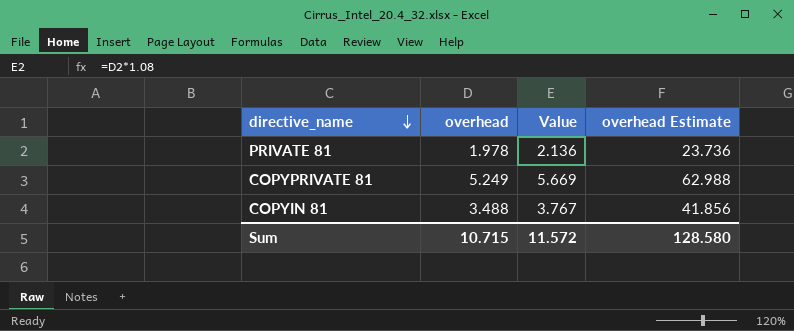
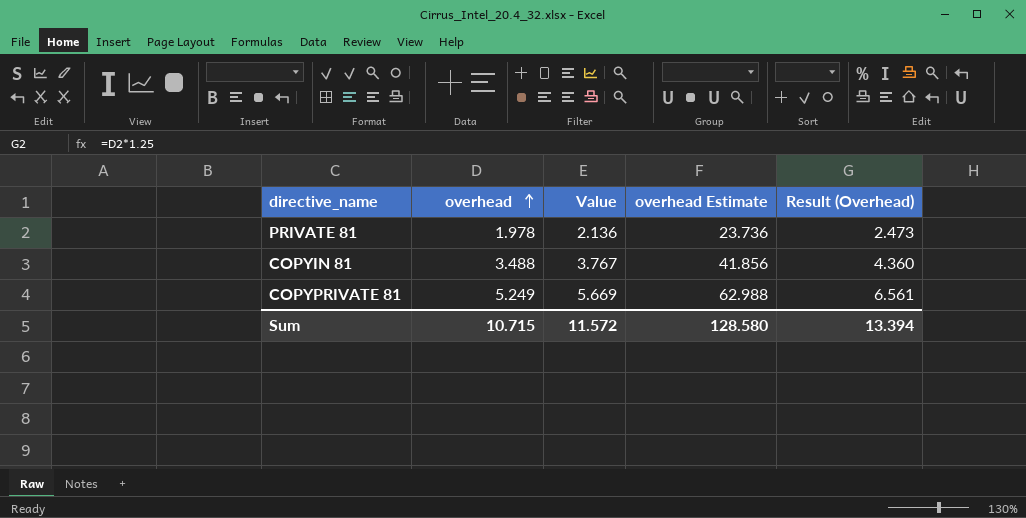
row order: directive_name descending -> overhead ascending
column Result (Overhead) | formula: none -> [overhead] * 1.25

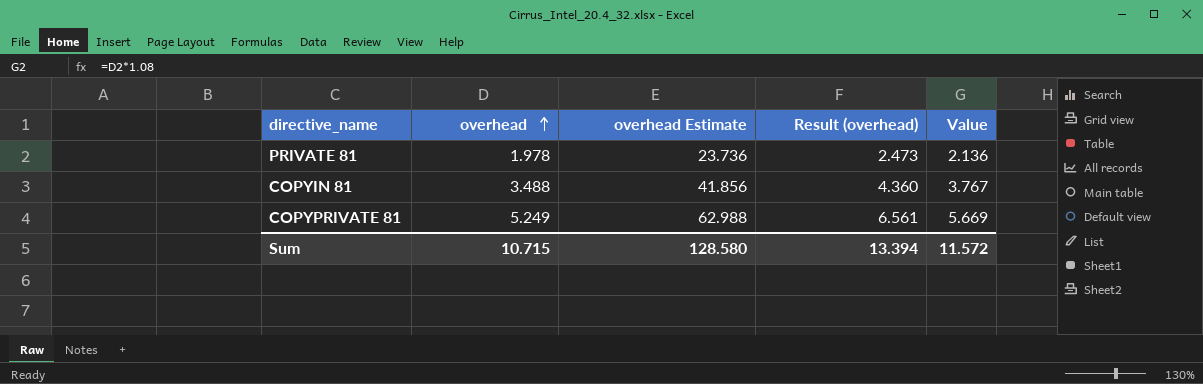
column name: Result (Overhead) -> Result (overhead)
column Value | position: 3 -> 5

